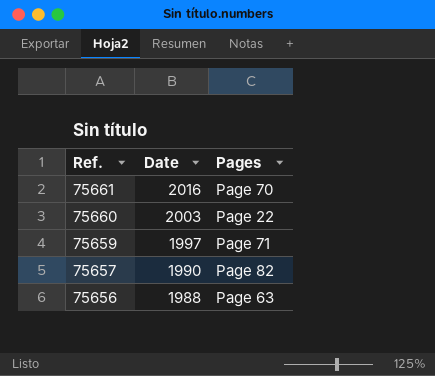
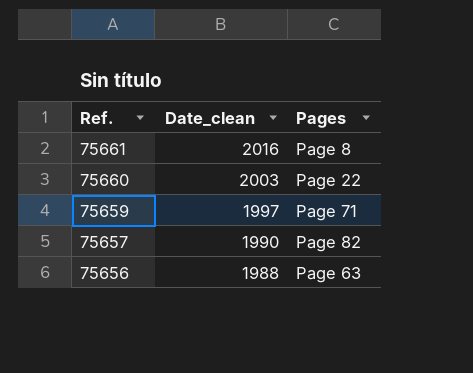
column name: Date -> Date_clean
75661 | Pages: Page 70 -> Page 8

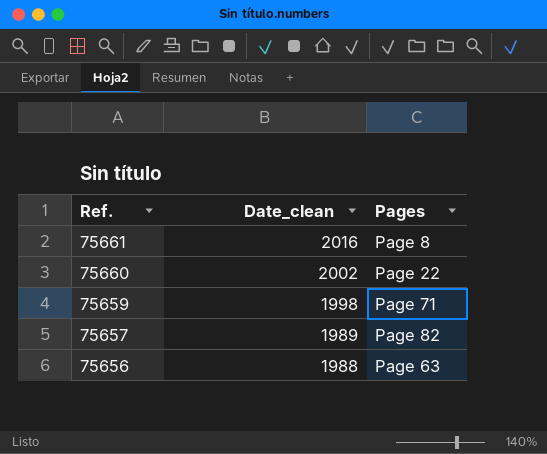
75660 | Date_clean: 2003 -> 2002
75659 | Date_clean: 1997 -> 1998
75657 | Date_clean: 1990 -> 1989

